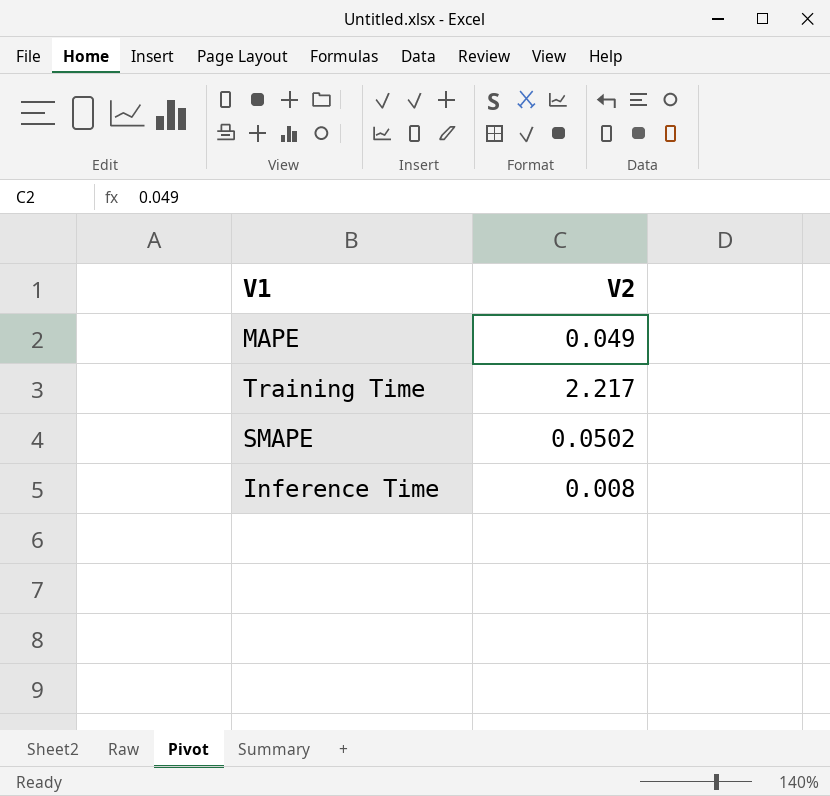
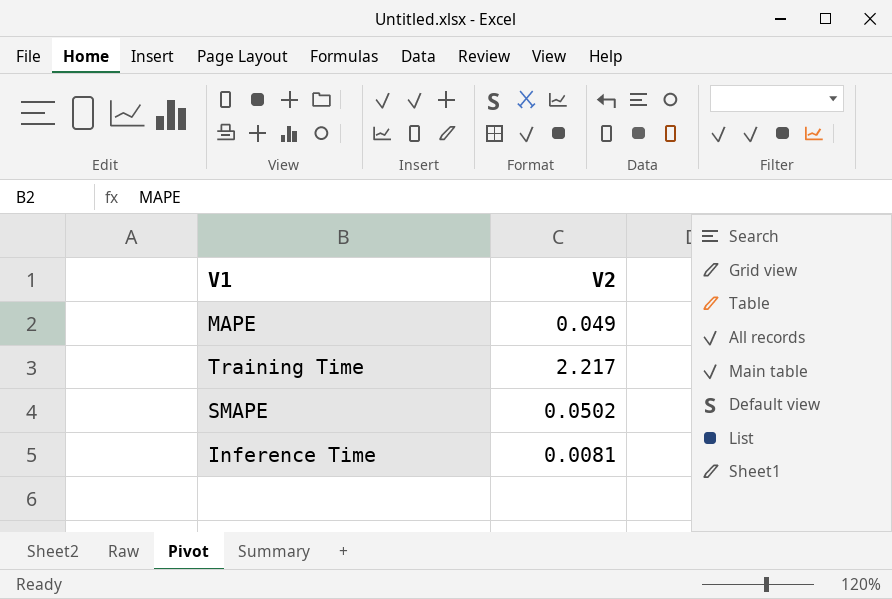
Inference Time | V2: 0.008 -> 0.0081

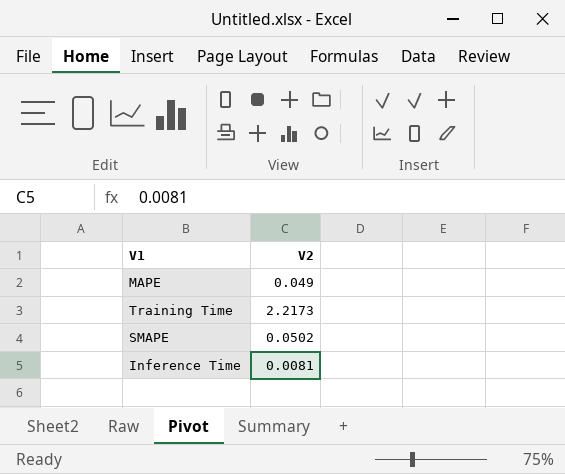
Training Time | V2: 2.217 -> 2.2173

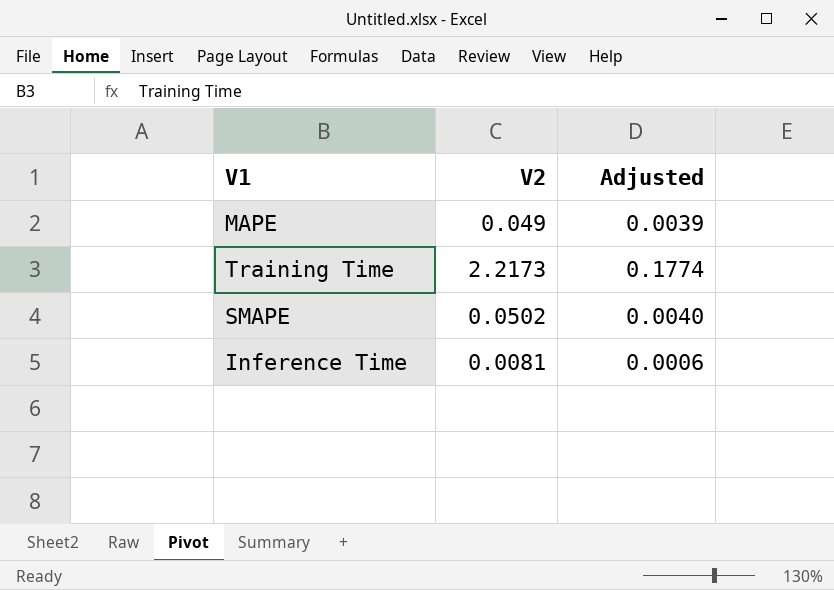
column Adjusted | formula: none -> [V2] * 0.08

